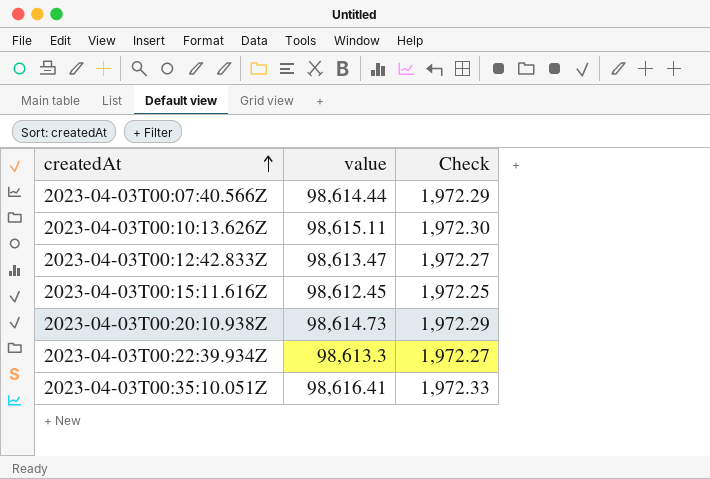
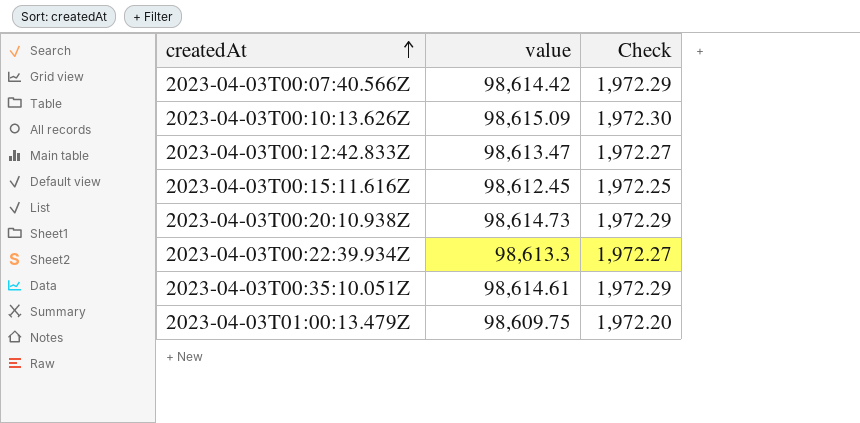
2023-04-03T00:07:40.566Z | value: 98,614.44 -> 98,614.42
2023-04-03T00:10:13.626Z | value: 98,615.11 -> 98,615.09
2023-04-03T00:35:10.051Z | value: 98,616.41 -> 98,614.61
2023-04-03T00:35:10.051Z | Check: 1,972.33 -> 1,972.29
row 2023-04-03T01:00:13.479Z: none -> 98,609.75 | 1,972.20

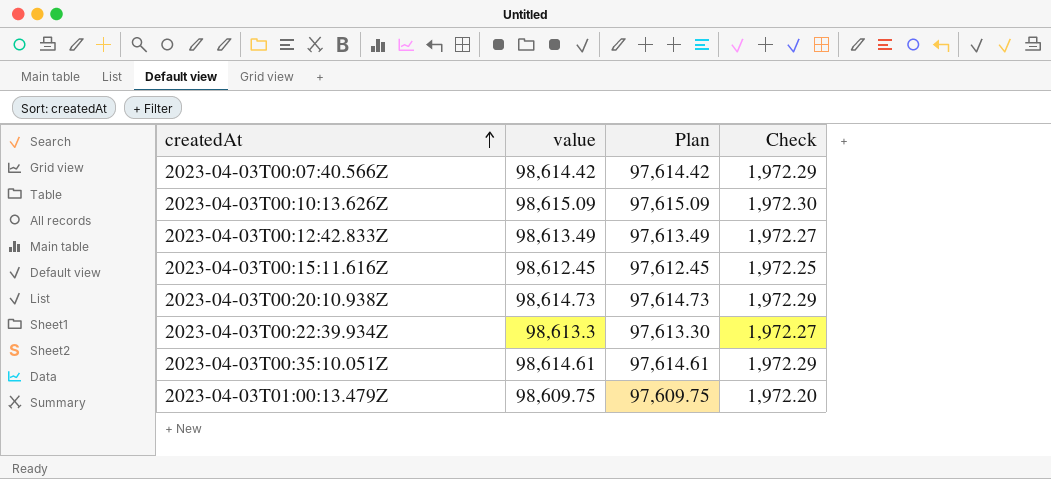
column Plan | formula: none -> [value] - 1000
2023-04-03T00:12:42.833Z | value: 98,613.47 -> 98,613.49

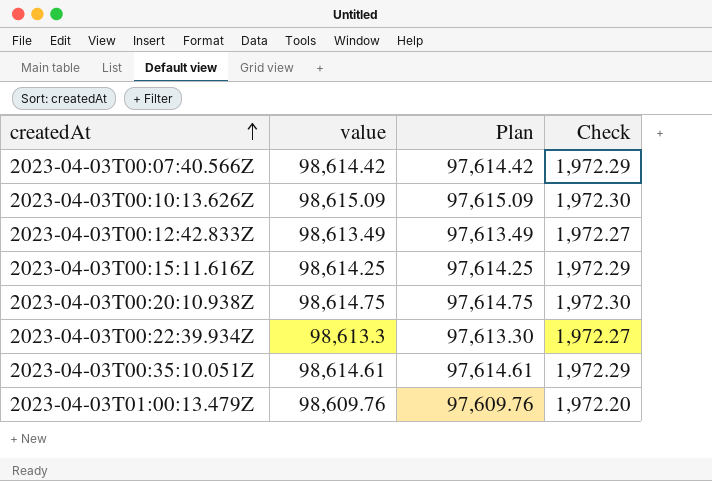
2023-04-03T00:15:11.616Z | value: 98,612.45 -> 98,614.25
2023-04-03T00:15:11.616Z | Plan: 97,612.45 -> 97,614.25
2023-04-03T00:15:11.616Z | Check: 1,972.25 -> 1,972.29
2023-04-03T00:20:10.938Z | value: 98,614.73 -> 98,614.75
2023-04-03T00:20:10.938Z | Plan: 97,614.73 -> 97,614.75
2023-04-03T00:20:10.938Z | Check: 1,972.29 -> 1,972.30
2023-04-03T01:00:13.479Z | value: 98,609.75 -> 98,609.76
2023-04-03T01:00:13.479Z | Plan: 97,609.75 -> 97,609.76

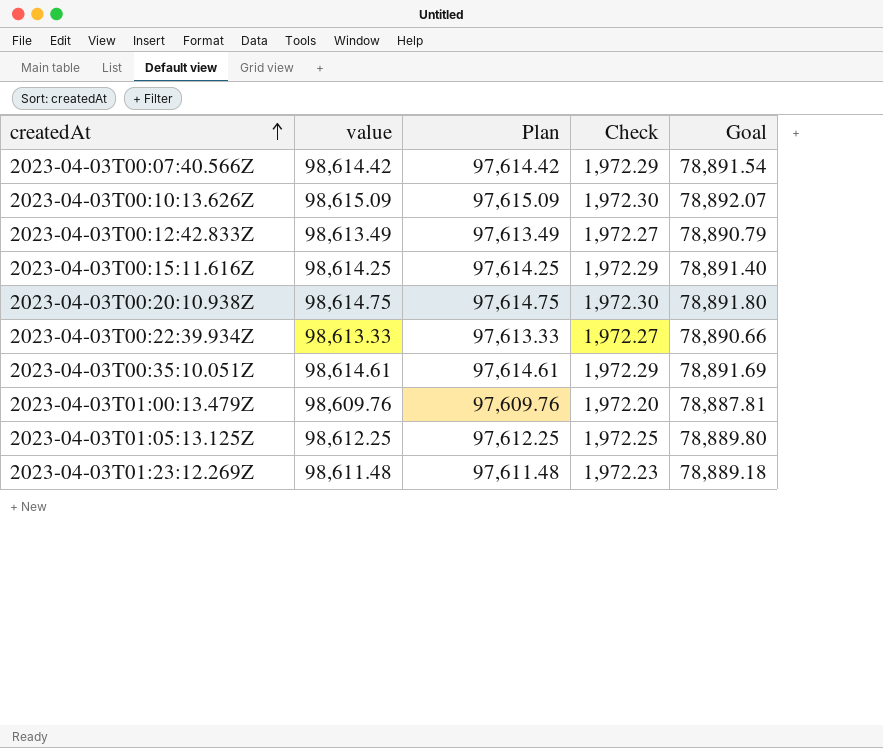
column Goal | formula: none -> [value] * 0.8
2023-04-03T00:22:39.934Z | value: 98,613.3 -> 98,613.33
2023-04-03T00:22:39.934Z | Plan: 97,613.30 -> 97,613.33
row 2023-04-03T01:05:13.125Z: none -> 98,612.25 | 97,612.25 | 1,972.25 | 78,889.80
row 2023-04-03T01:23:12.269Z: none -> 98,611.48 | 97,611.48 | 1,972.23 | 78,889.18

